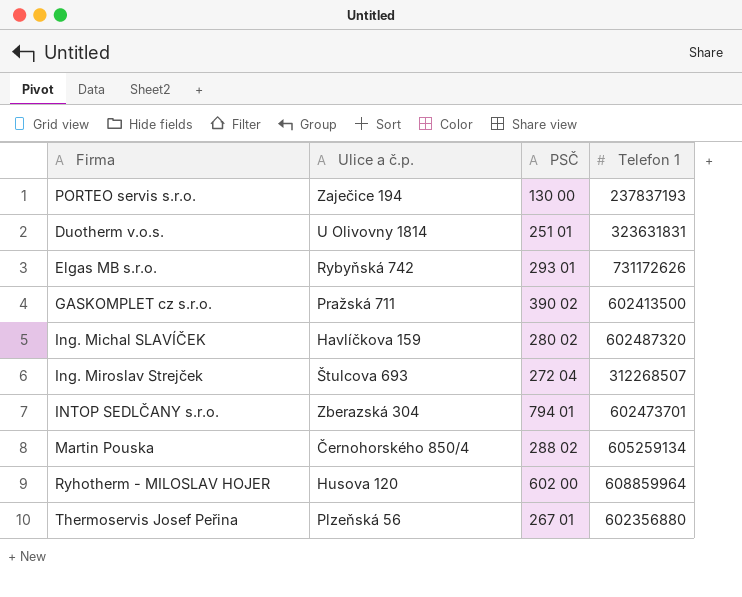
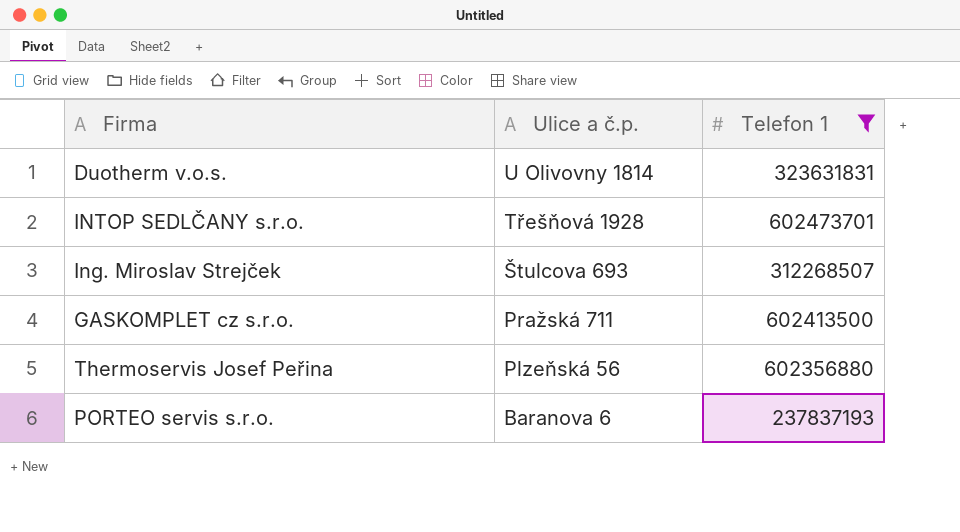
filter: none -> Telefon 1 <= 602473701
row order: none -> Ulice a č.p. descending
column PSČ | position: 3 -> none
INTOP SEDLČANY s.r.o. | Ulice a č.p.: Zberazská 304 -> Třešňová 1928
PORTEO servis s.r.o. | Ulice a č.p.: Zaječice 194 -> Baranova 6

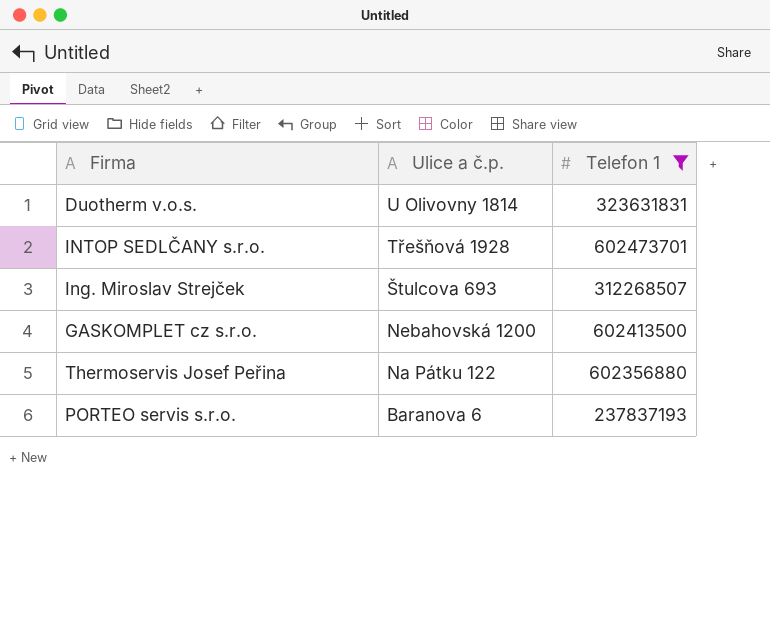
GASKOMPLET cz s.r.o. | Ulice a č.p.: Pražská 711 -> Nebahovská 1200
Thermoservis Josef Peřina | Ulice a č.p.: Plzeňská 56 -> Na Pátku 122

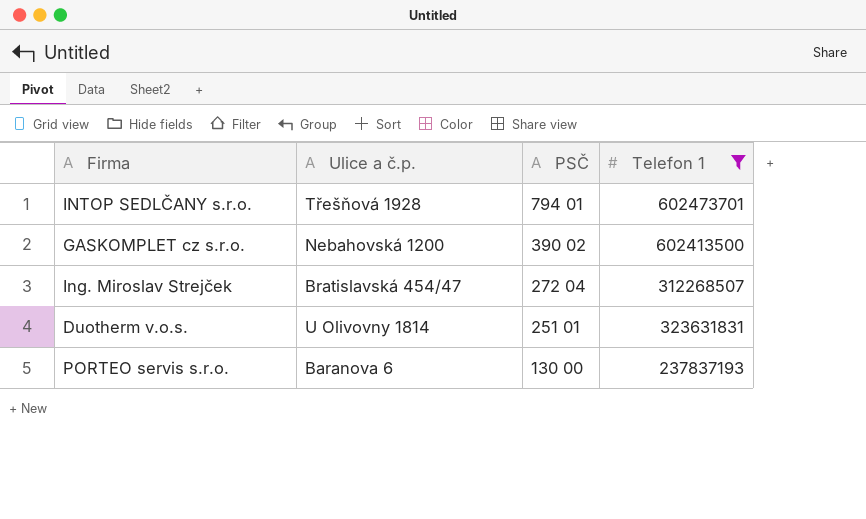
row order: Ulice a č.p. descending -> PSČ descending
column PSČ | position: none -> 3
row Thermoservis Josef Peřina: Na Pátku 122 | 602356880 -> none
Ing. Miroslav Strejček | Ulice a č.p.: Štulcova 693 -> Bratislavská 454/47

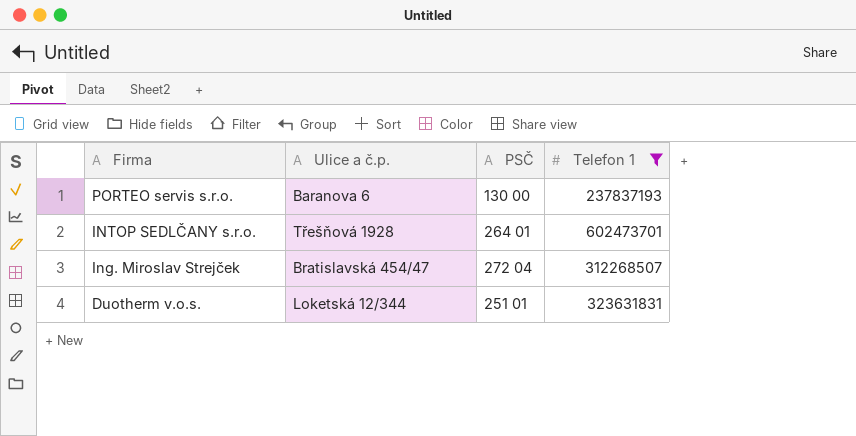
row order: PSČ descending -> Firma descending
row GASKOMPLET cz s.r.o.: Nebahovská 1200 | 390 02 | 602413500 -> none
INTOP SEDLČANY s.r.o. | PSČ: 794 01 -> 264 01
Duotherm v.o.s. | Ulice a č.p.: U Olivovny 1814 -> Loketská 12/344

